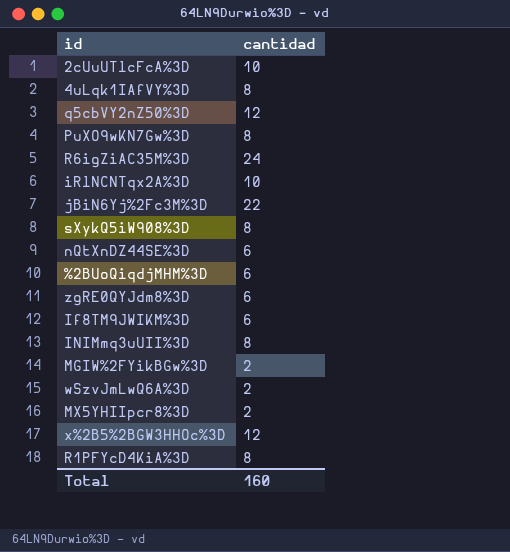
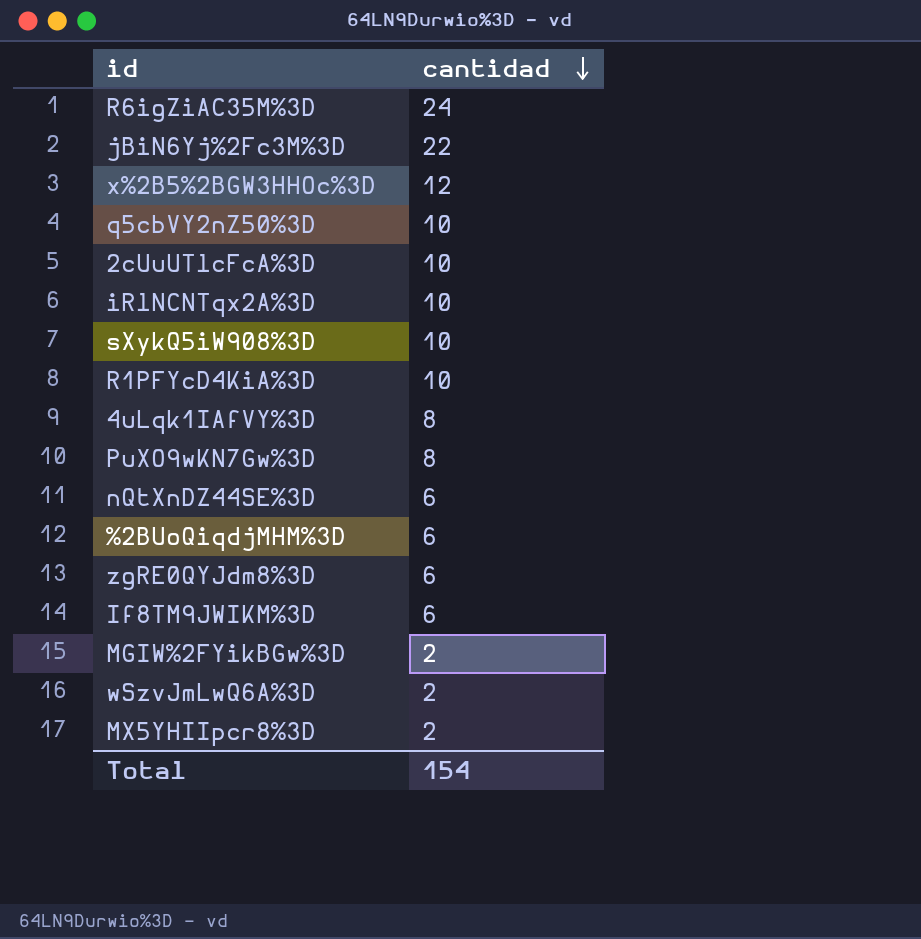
row order: none -> cantidad descending
row INIMmq3uUII%3D: 8 -> none
q5cbVY2nZ50%3D | cantidad: 12 -> 10
sXykQ5iW908%3D | cantidad: 8 -> 10
R1PFYcD4KiA%3D | cantidad: 8 -> 10
Total | cantidad: 160 -> 154

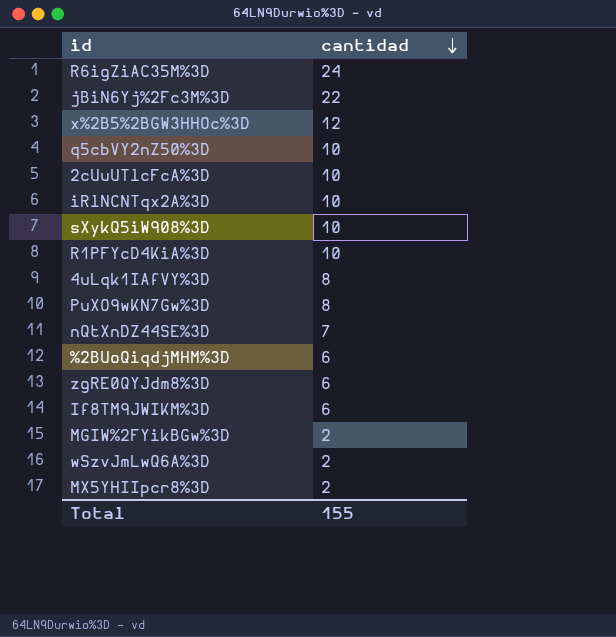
nQtXnDZ44SE%3D | cantidad: 6 -> 7
Total | cantidad: 154 -> 155

